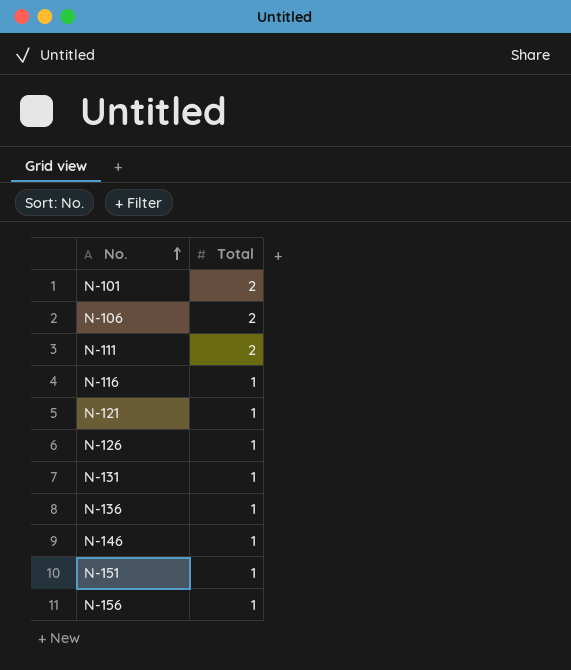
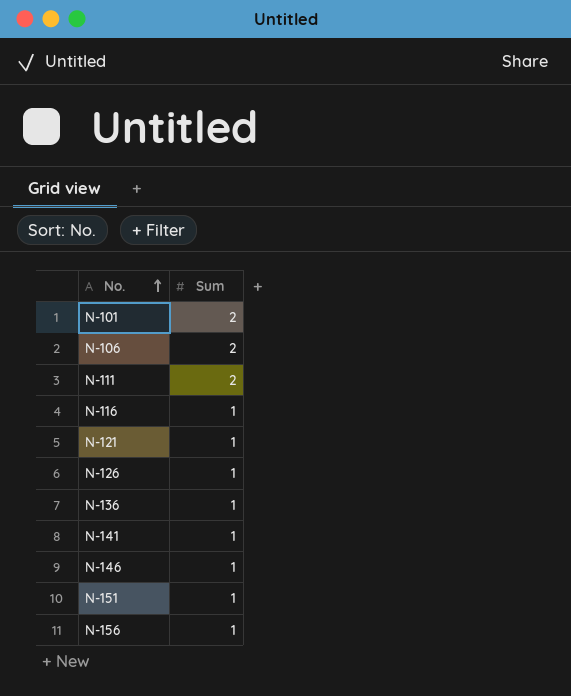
column name: Total -> Sum
row N-131: 1 -> none
row N-141: none -> 1

